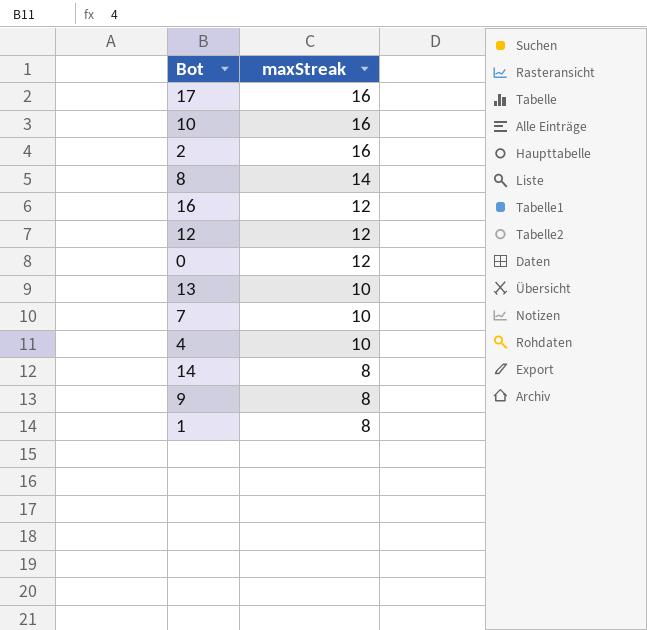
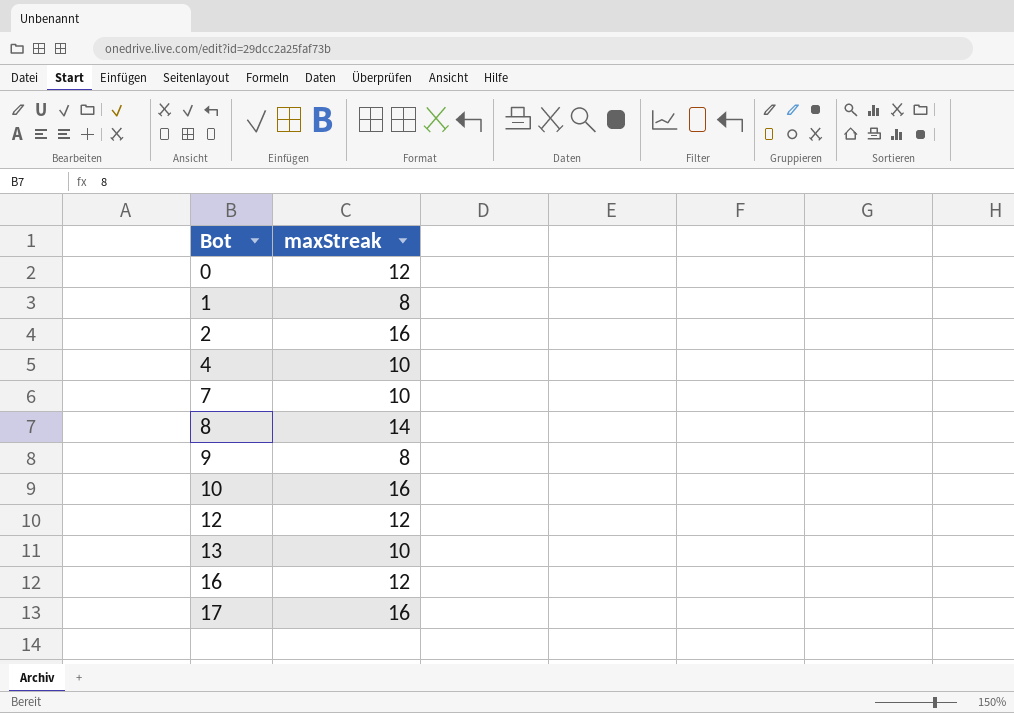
row order: maxStreak descending -> Bot ascending
row 14: 8 -> none

